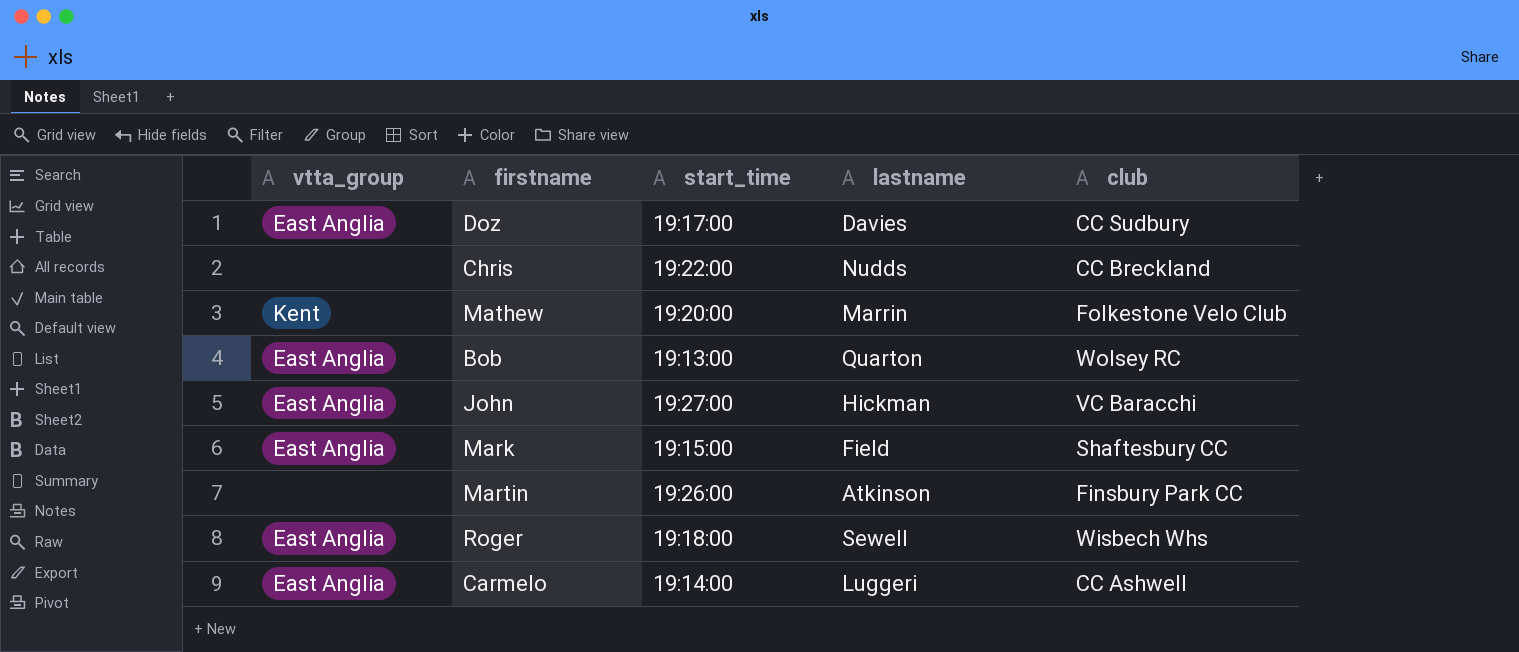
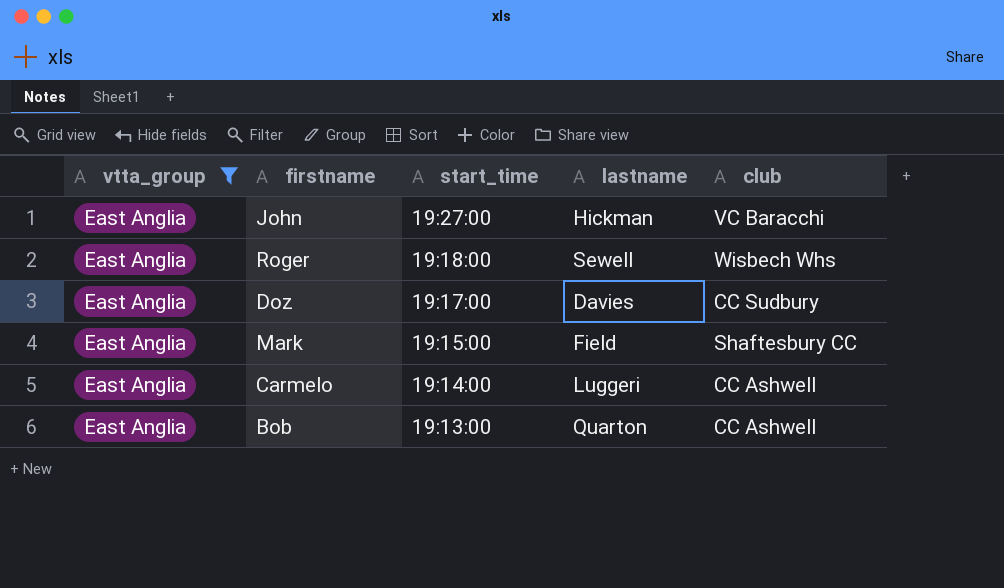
filter: none -> vtta_group = East Anglia
row order: none -> start_time descending
Bob | club: Wolsey RC -> CC Ashwell

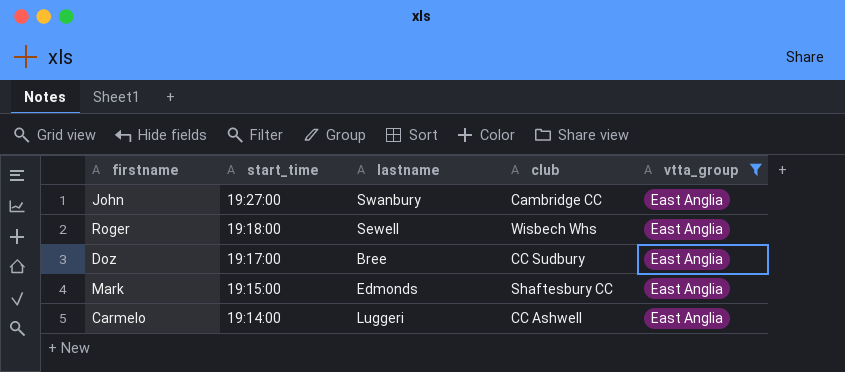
column vtta_group | position: 1 -> 5
row Bob: East Anglia | 19:13:00 | Quarton | CC Ashwell -> none
John | lastname: Hickman -> Swanbury
John | club: VC Baracchi -> Cambridge CC
Doz | lastname: Davies -> Bree
Mark | lastname: Field -> Edmonds

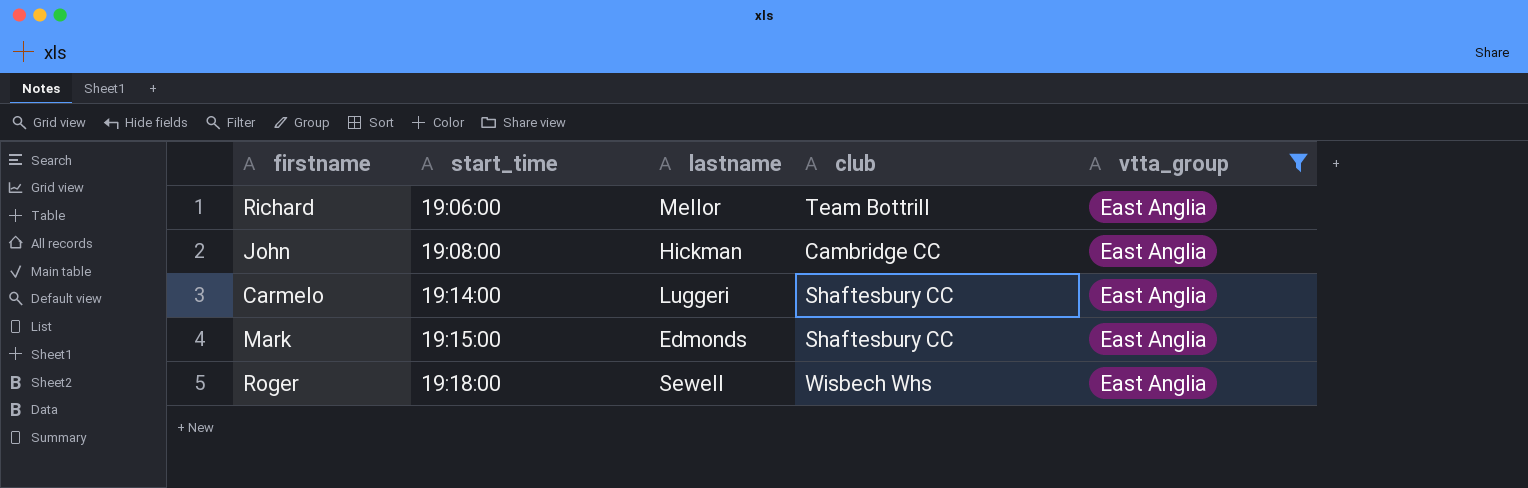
row order: start_time descending -> start_time ascending
row Doz: 19:17:00 | Bree | CC Sudbury | East Anglia -> none
row Richard: none -> 19:06:00 | Mellor | Team Bottrill | East Anglia
John | start_time: 19:27:00 -> 19:08:00
John | lastname: Swanbury -> Hickman
Carmelo | club: CC Ashwell -> Shaftesbury CC

